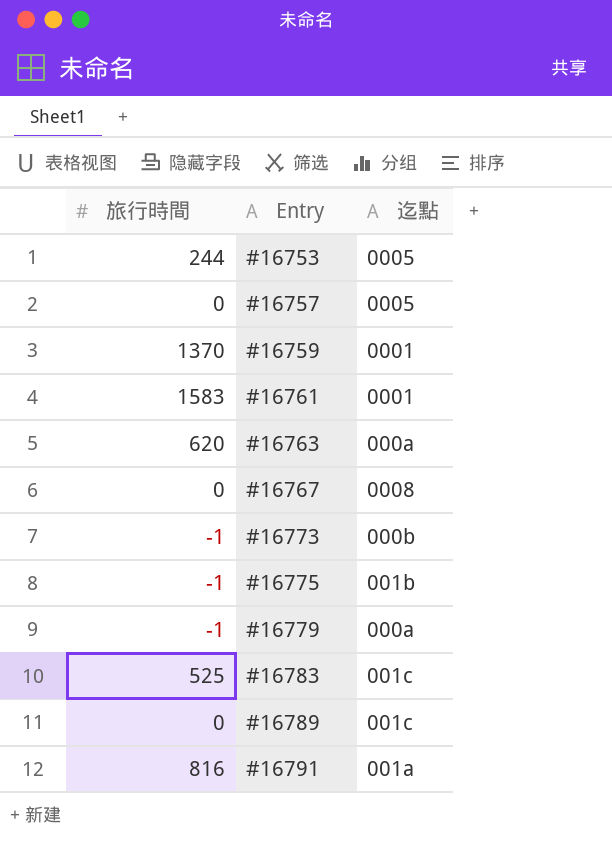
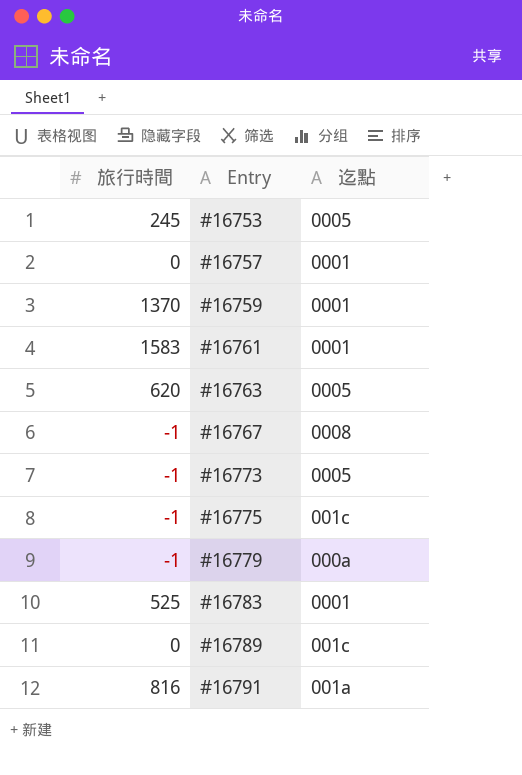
#16753 | 旅行時間: 244 -> 245
#16757 | 迄點: 0005 -> 0001
#16763 | 迄點: 000a -> 0005
#16767 | 旅行時間: 0 -> -1
#16773 | 迄點: 000b -> 0005
#16775 | 迄點: 001b -> 001c
#16783 | 迄點: 001c -> 0001

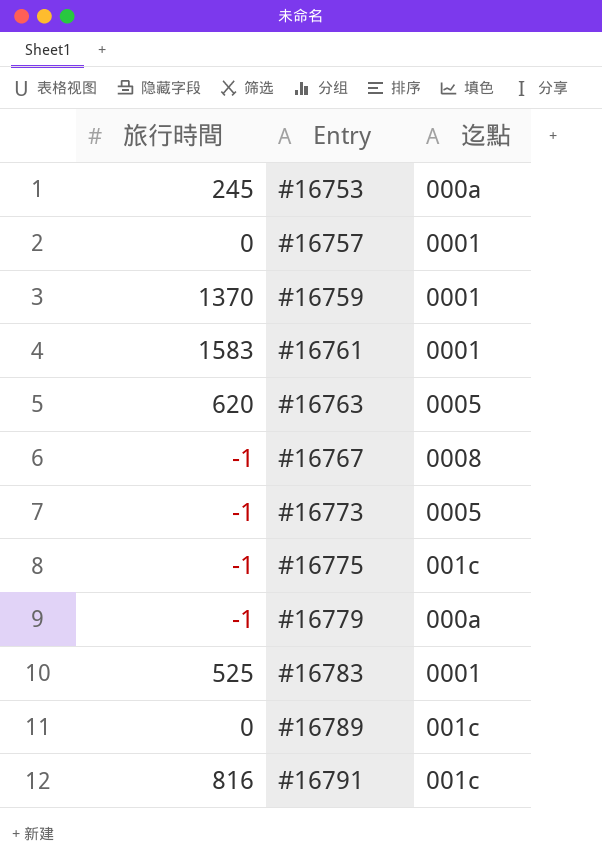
#16753 | 迄點: 0005 -> 000a
#16791 | 迄點: 001a -> 001c

